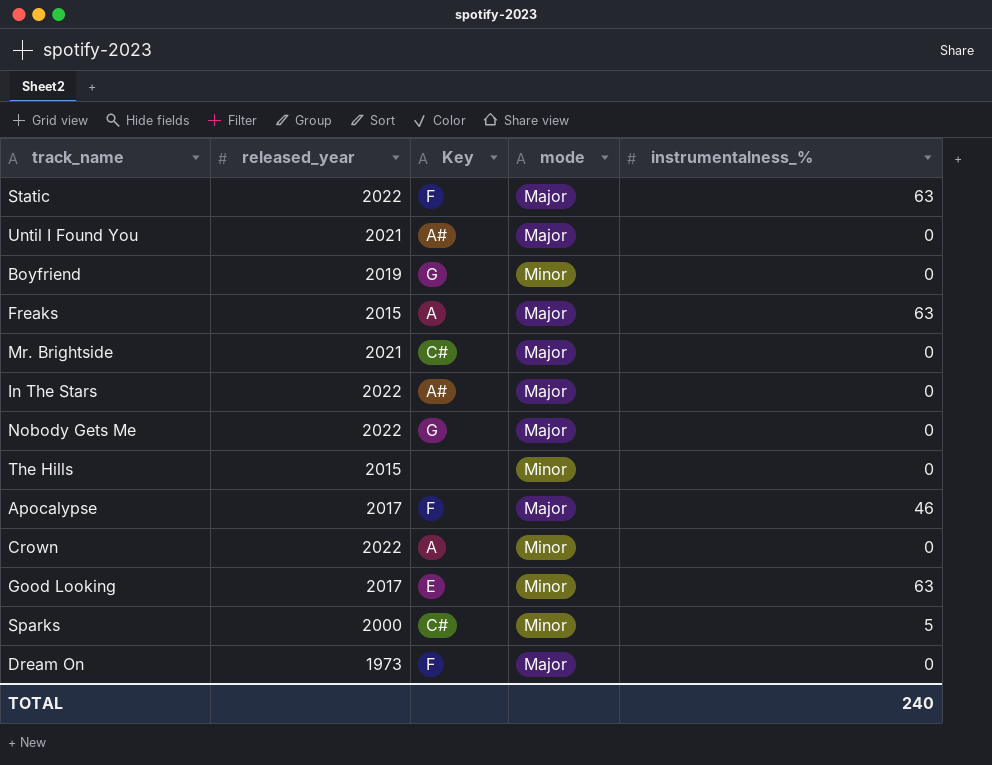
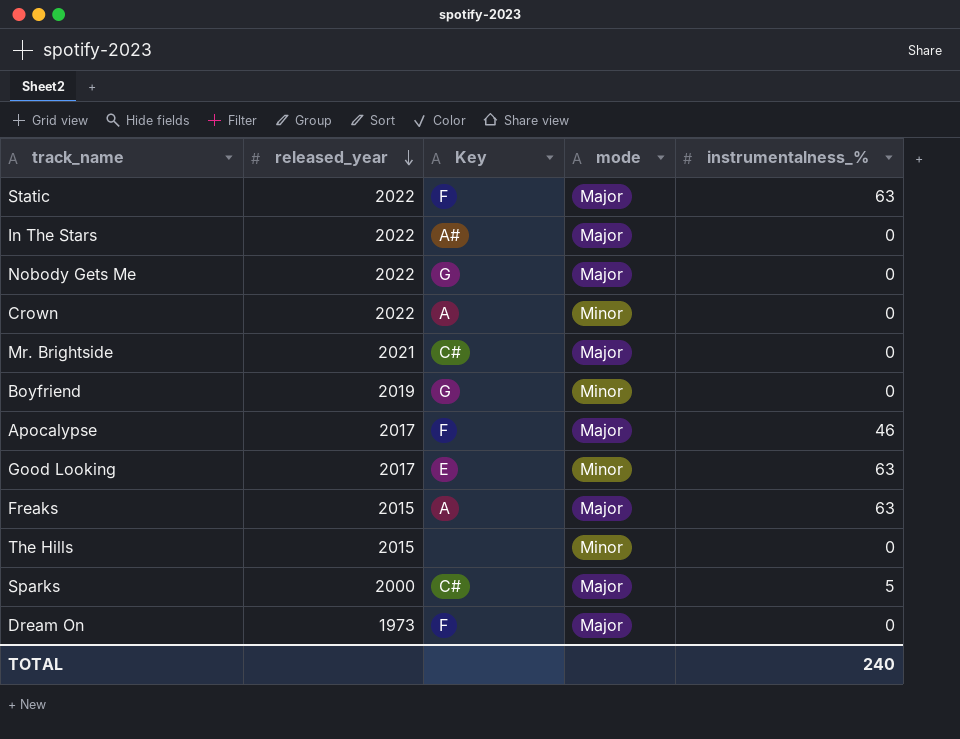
row order: none -> released_year descending
row Until I Found You: 2021 | A# | Major | 0 -> none
Sparks | mode: Minor -> Major

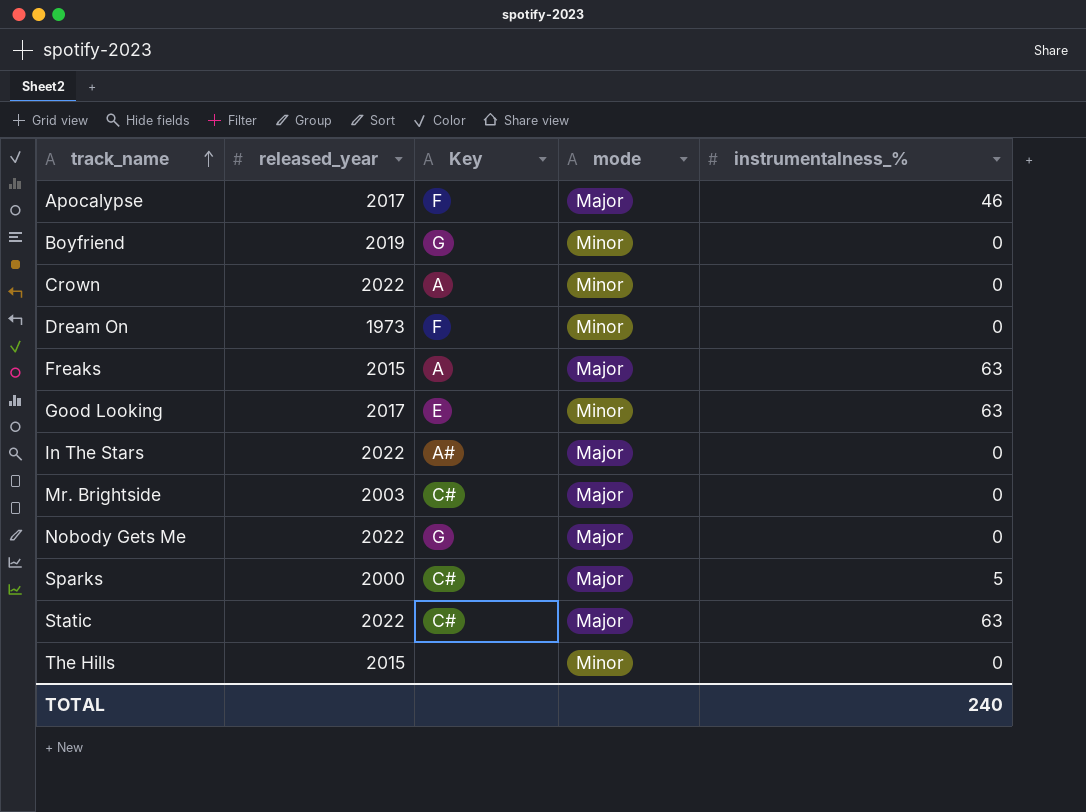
row order: released_year descending -> track_name ascending
Dream On | mode: Major -> Minor
Mr. Brightside | released_year: 2021 -> 2003
Static | Key: F -> C#

